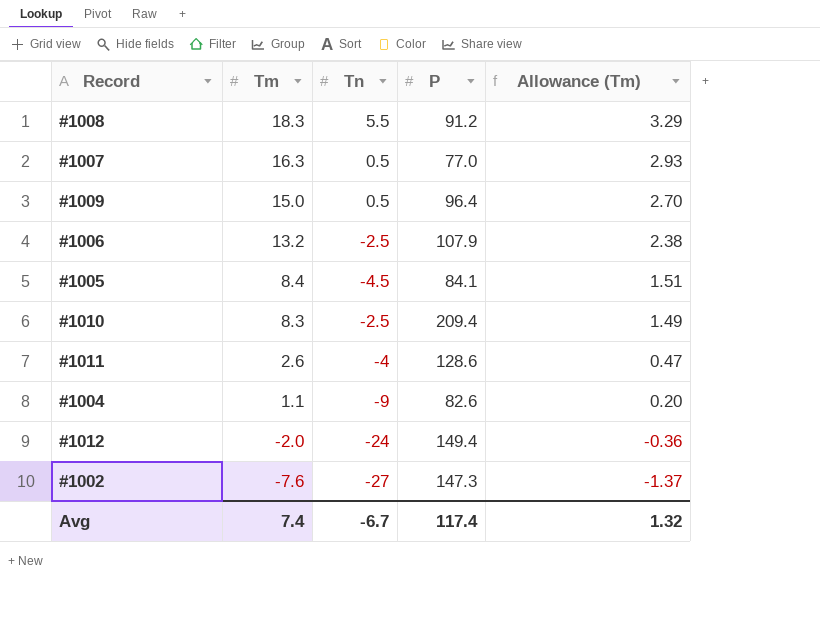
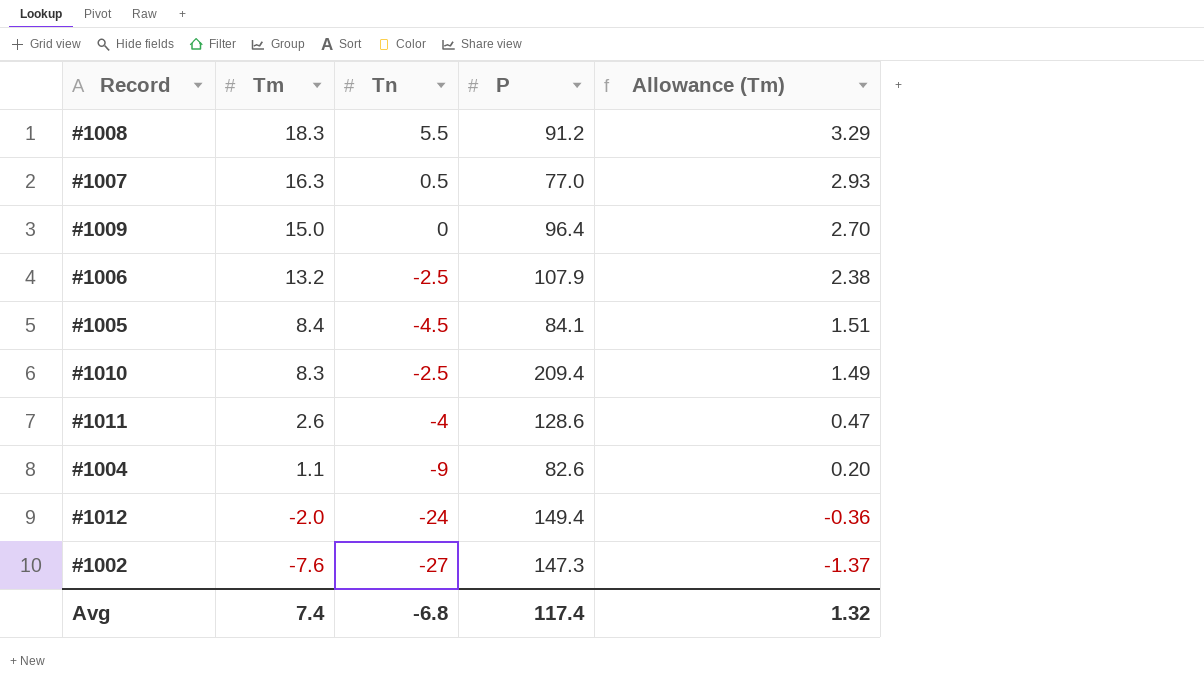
#1009 | Tn: 0.5 -> 0
Avg | Tn: -6.7 -> -6.8

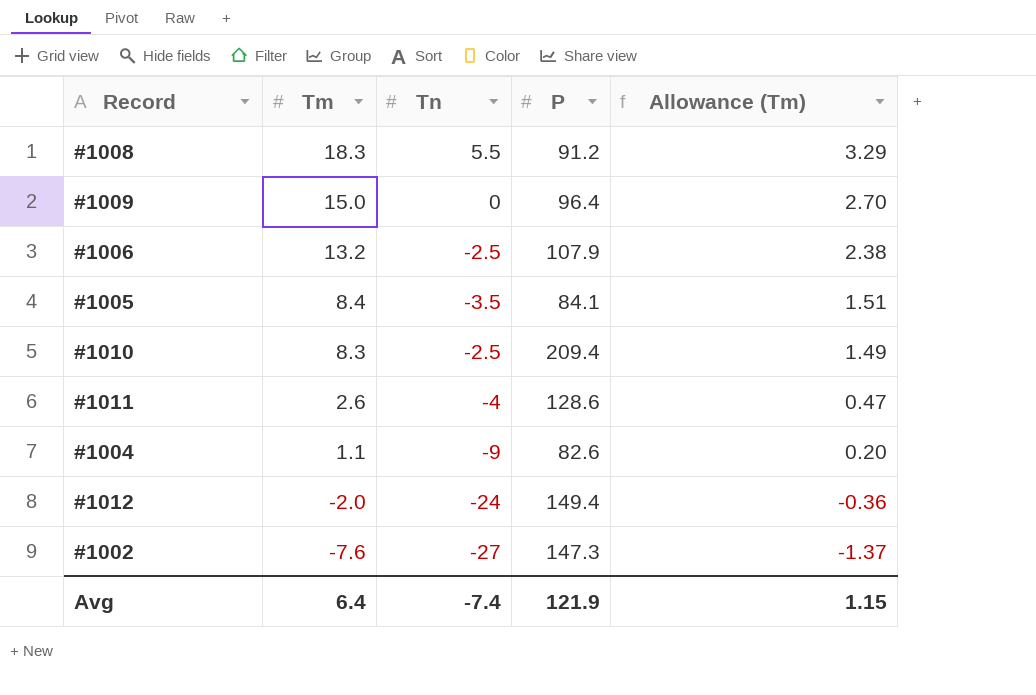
row #1007: 16.3 | 0.5 | 77.0 | 2.93 -> none
#1005 | Tn: -4.5 -> -3.5
Avg | Tm: 7.4 -> 6.4
Avg | Tn: -6.8 -> -7.4
Avg | P: 117.4 -> 121.9
Avg | Allowance (Tm): 1.32 -> 1.15

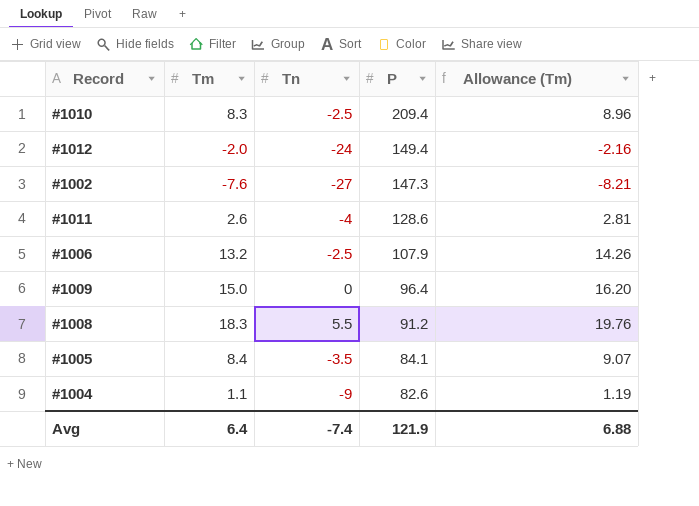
row order: Tm descending -> P descending
column Allowance (Tm) | formula: [Tm] * 0.18 -> [Tm] * 1.08
Avg | Allowance (Tm): 1.15 -> 6.88

